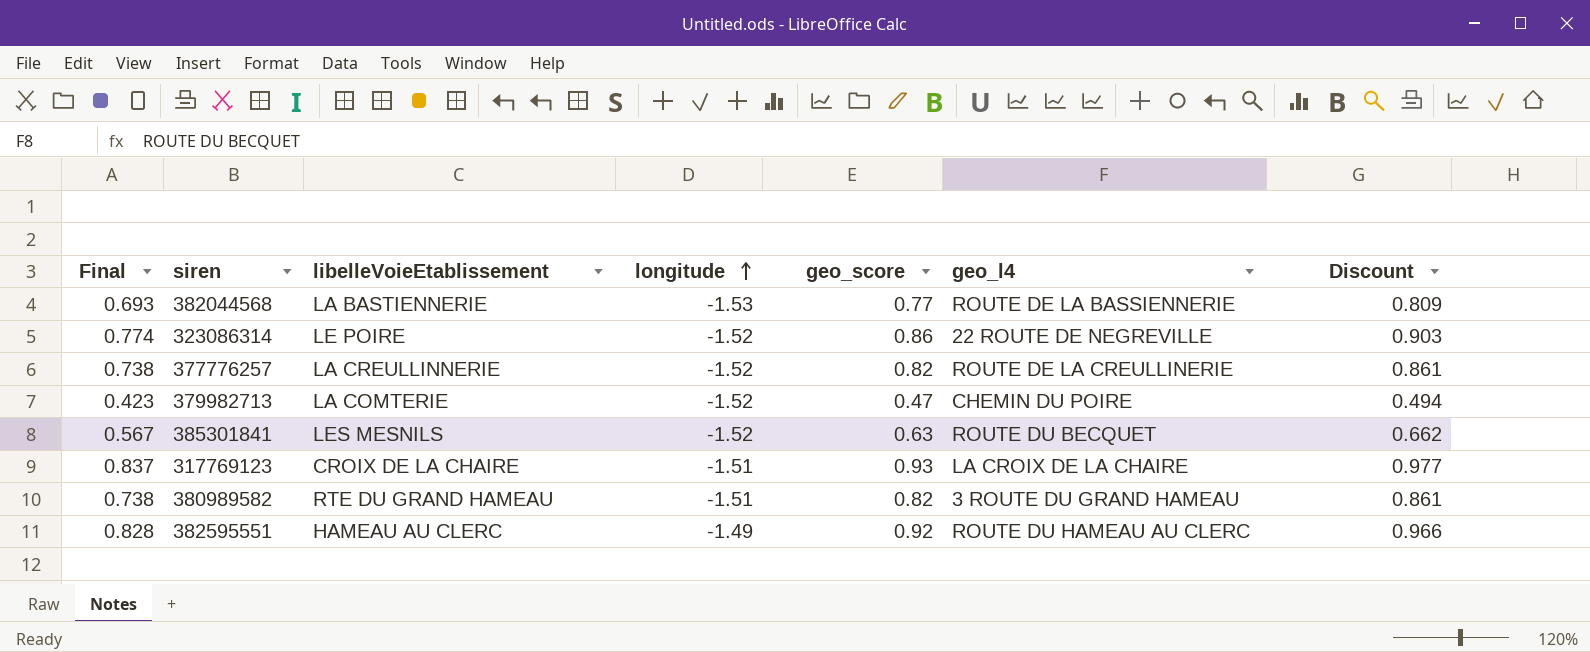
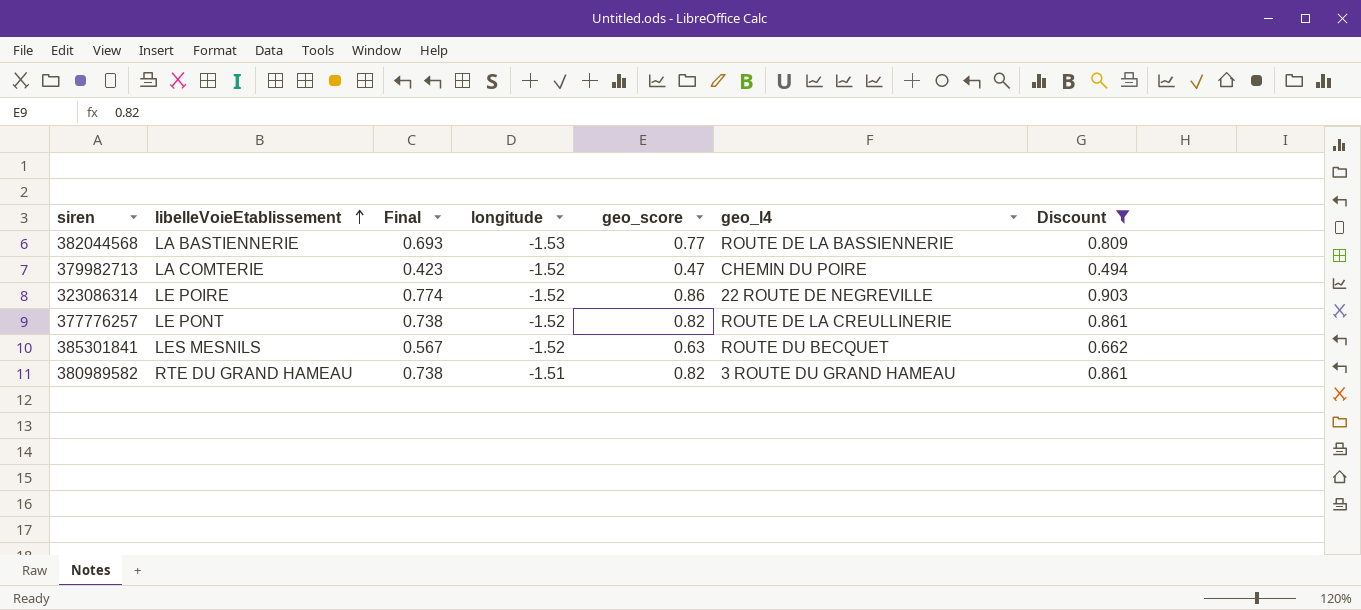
filter: none -> Discount <= 0.903
row order: longitude ascending -> libelleVoieEtablissement ascending
column Final | position: 1 -> 3
377776257 | libelleVoieEtablissement: LA CREULLINNERIE -> LE PONT

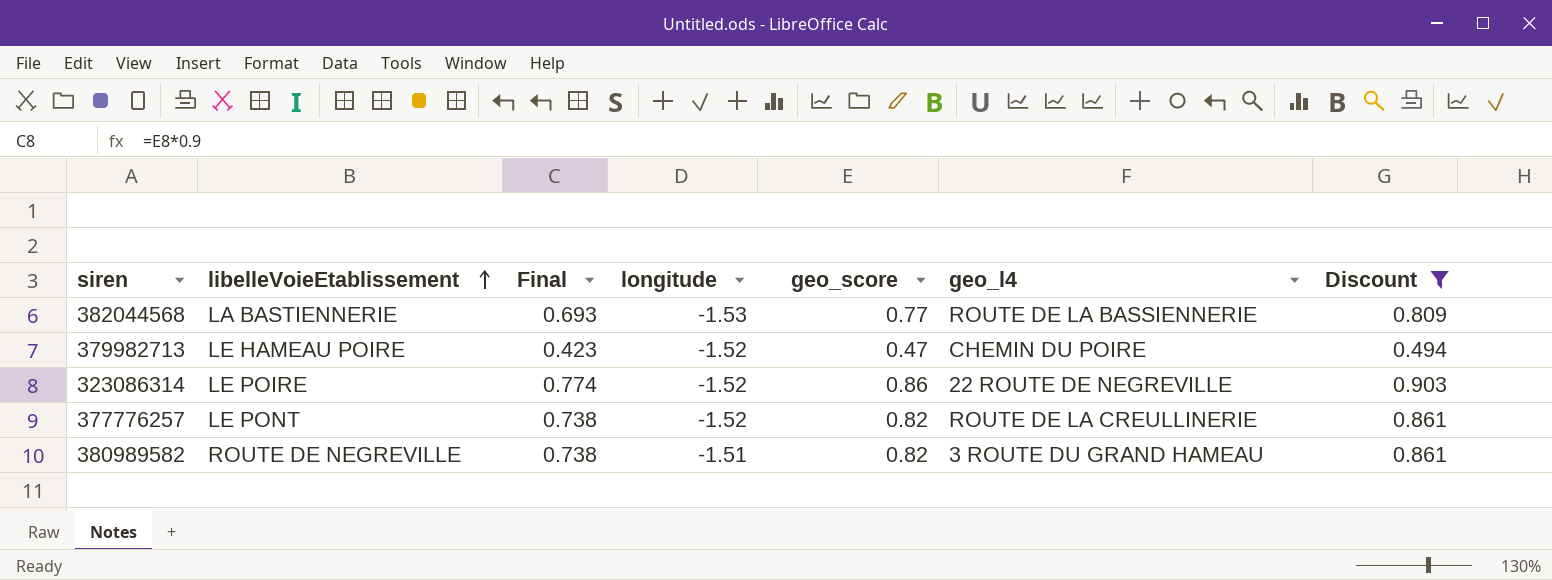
row 385301841: LES MESNILS | 0.567 | -1.52 | 0.63 | ROUTE DU BECQUET | 0.662 -> none
379982713 | libelleVoieEtablissement: LA COMTERIE -> LE HAMEAU POIRE
380989582 | libelleVoieEtablissement: RTE DU GRAND HAMEAU -> ROUTE DE NEGREVILLE

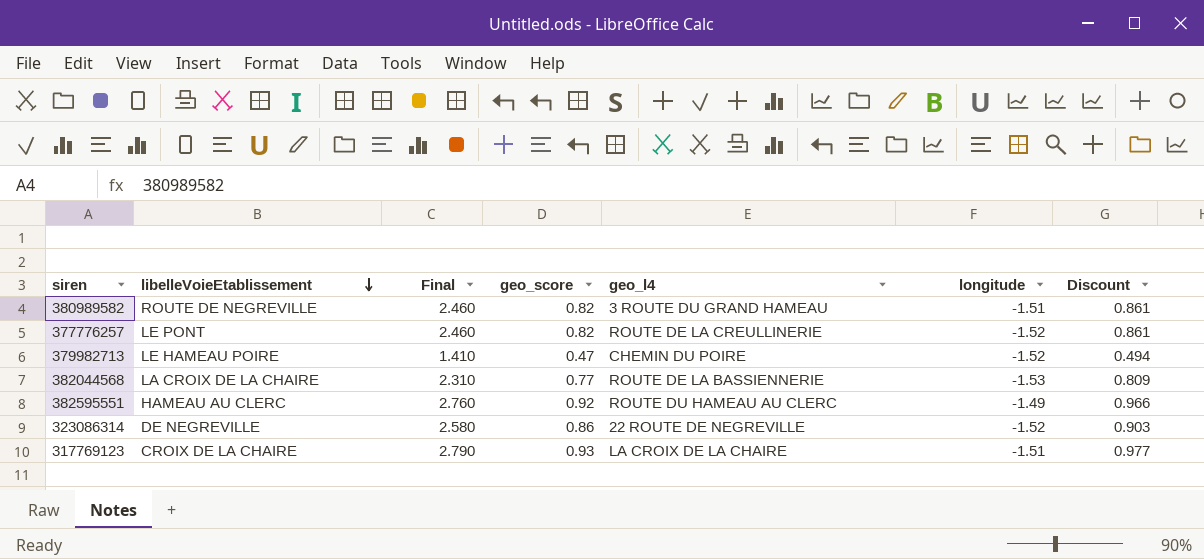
filter: Discount <= 0.903 -> none
row order: libelleVoieEtablissement ascending -> libelleVoieEtablissement descending
column Final | formula: [geo_score] * 0.9 -> [geo_score] * 3
column longitude | position: 4 -> 6
382044568 | libelleVoieEtablissement: LA BASTIENNERIE -> LA CROIX DE LA CHAIRE
323086314 | libelleVoieEtablissement: LE POIRE -> DE NEGREVILLE

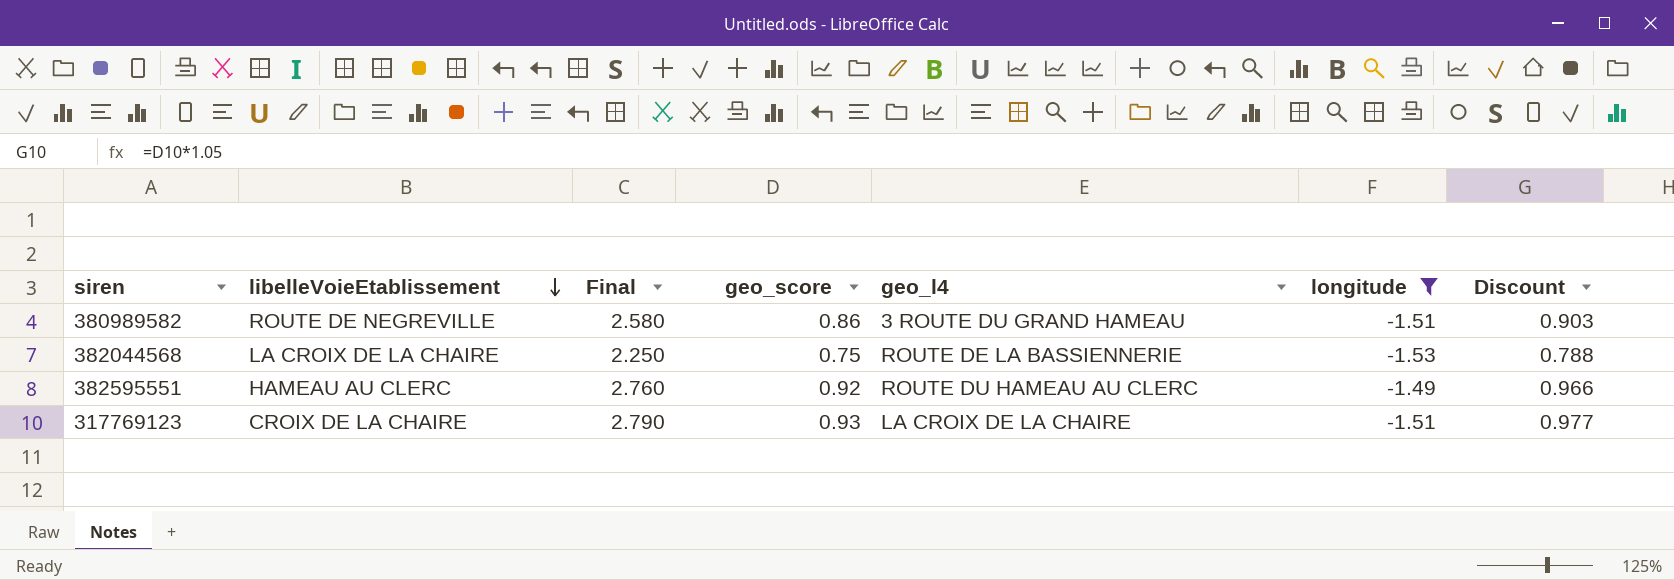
filter: none -> longitude != -1.52
380989582 | Final: 2.460 -> 2.580
380989582 | geo_score: 0.82 -> 0.86
380989582 | Discount: 0.861 -> 0.903
382044568 | Final: 2.310 -> 2.250
382044568 | geo_score: 0.77 -> 0.75
382044568 | Discount: 0.809 -> 0.788

